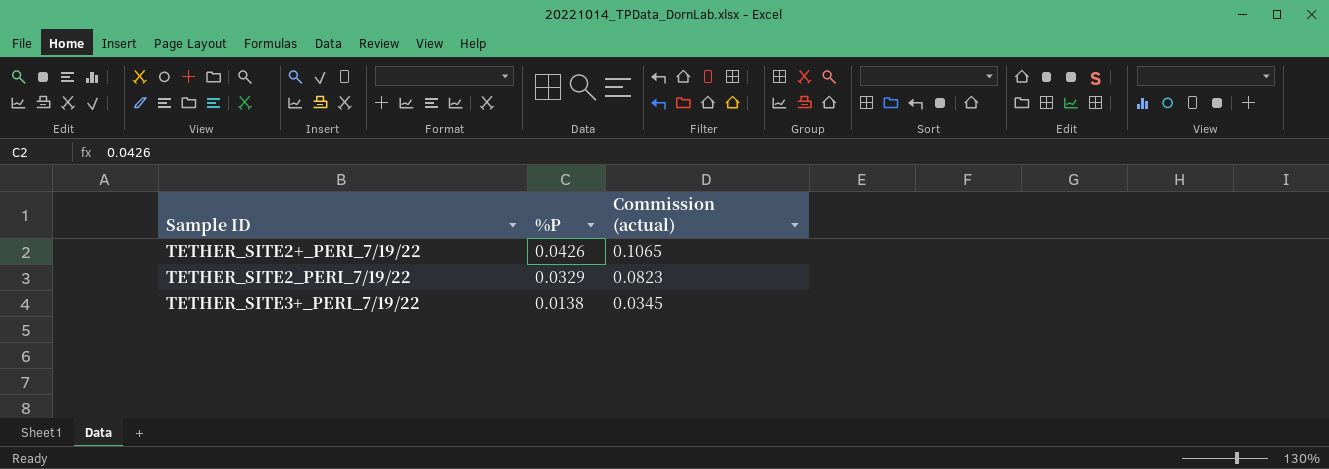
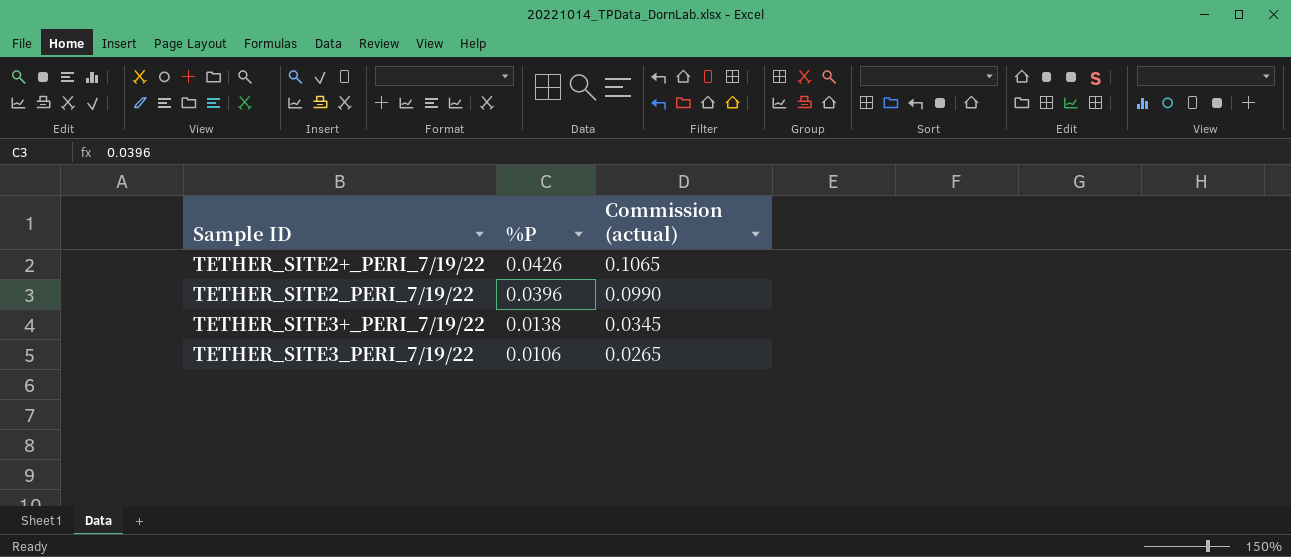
TETHER_SITE2_PERI_7/19/22 | %P: 0.0329 -> 0.0396
TETHER_SITE2_PERI_7/19/22 | Commission (actual): 0.0823 -> 0.0990
row TETHER_SITE3_PERI_7/19/22: none -> 0.0106 | 0.0265

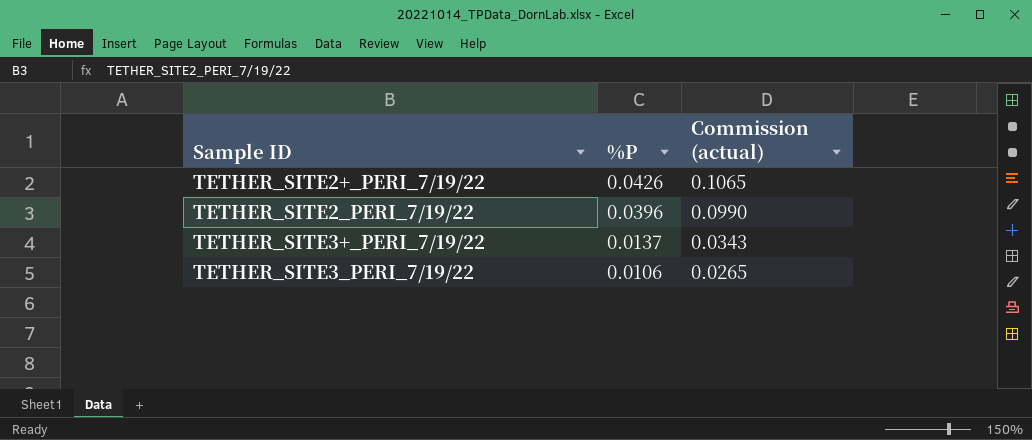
TETHER_SITE3+_PERI_7/19/22 | %P: 0.0138 -> 0.0137
TETHER_SITE3+_PERI_7/19/22 | Commission (actual): 0.0345 -> 0.0343

